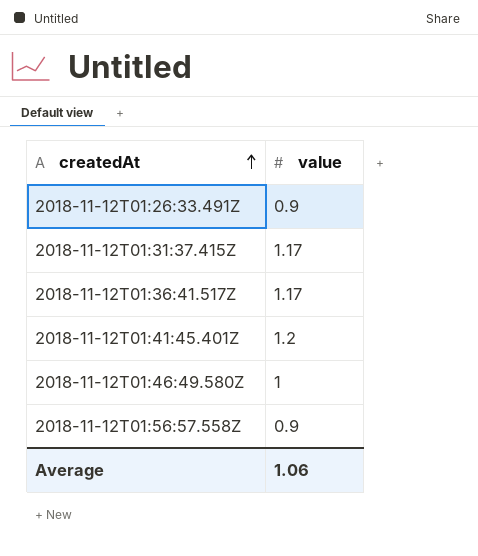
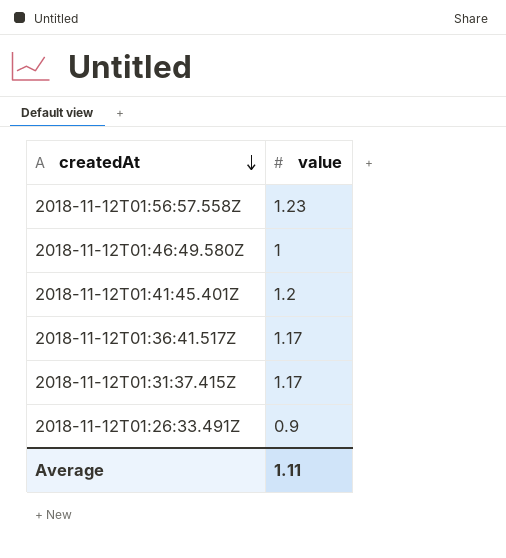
row order: createdAt ascending -> createdAt descending
2018-11-12T01:56:57.558Z | value: 0.9 -> 1.23
Average | value: 1.06 -> 1.11

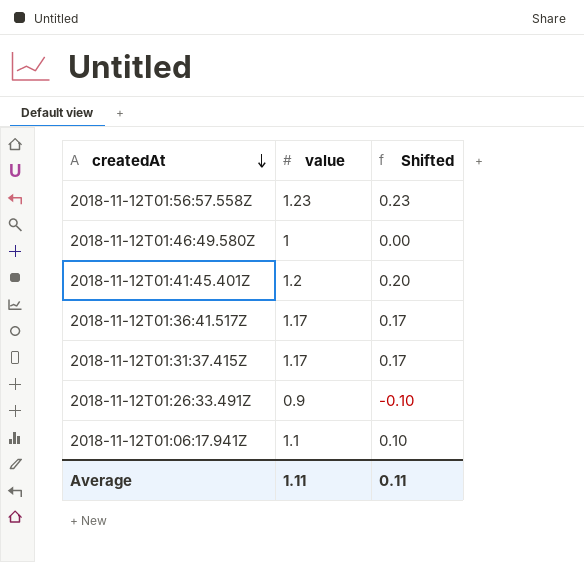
column Shifted | formula: none -> [value] - 1
row 2018-11-12T01:06:17.941Z: none -> 1.1 | 0.10

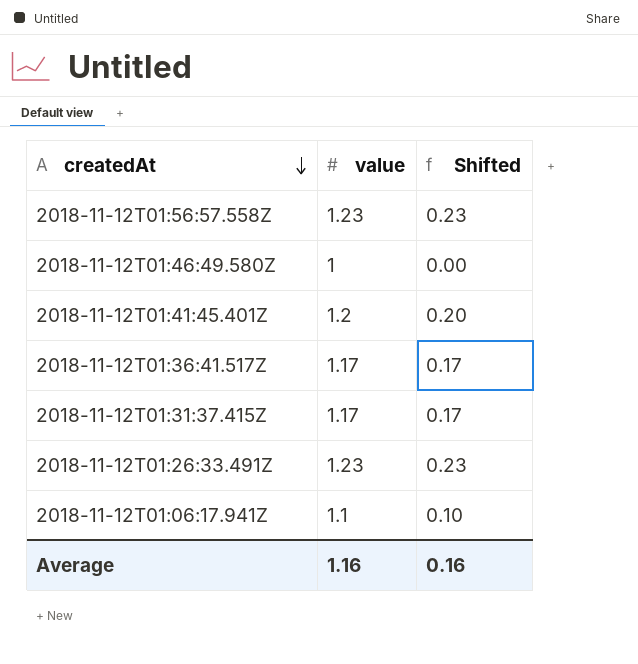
2018-11-12T01:26:33.491Z | value: 0.9 -> 1.23
2018-11-12T01:26:33.491Z | Shifted: -0.10 -> 0.23
Average | value: 1.11 -> 1.16
Average | Shifted: 0.11 -> 0.16

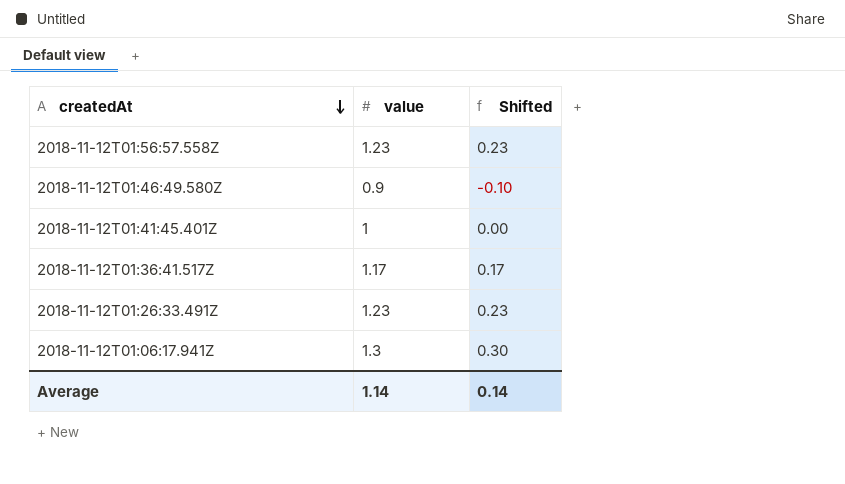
row 2018-11-12T01:31:37.415Z: 1.17 | 0.17 -> none
2018-11-12T01:46:49.580Z | value: 1 -> 0.9
2018-11-12T01:46:49.580Z | Shifted: 0.00 -> -0.10
2018-11-12T01:41:45.401Z | value: 1.2 -> 1
2018-11-12T01:41:45.401Z | Shifted: 0.20 -> 0.00
2018-11-12T01:06:17.941Z | value: 1.1 -> 1.3
2018-11-12T01:06:17.941Z | Shifted: 0.10 -> 0.30
Average | value: 1.16 -> 1.14
Average | Shifted: 0.16 -> 0.14

